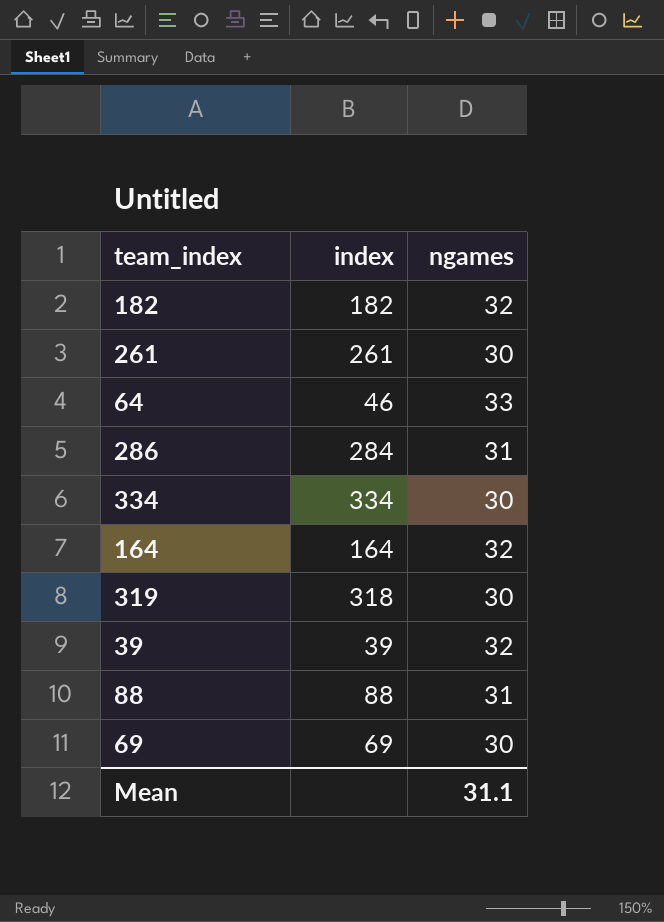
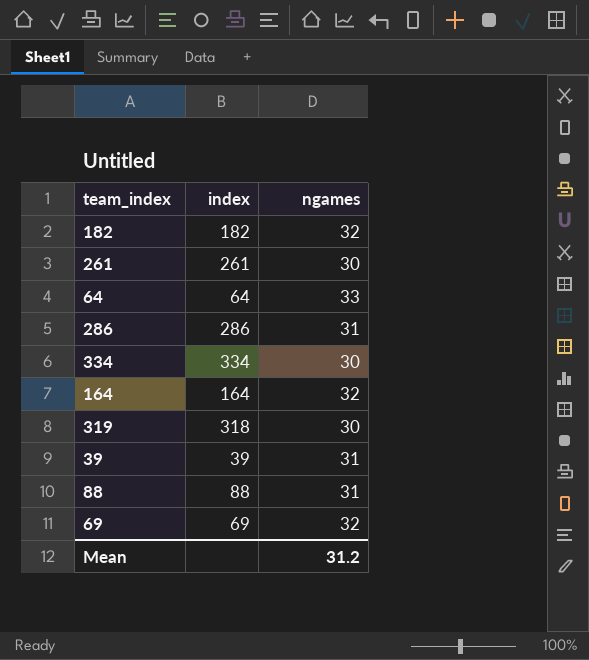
64 | index: 46 -> 64
286 | index: 284 -> 286
39 | ngames: 32 -> 31
69 | ngames: 30 -> 32
Mean | ngames: 31.1 -> 31.2

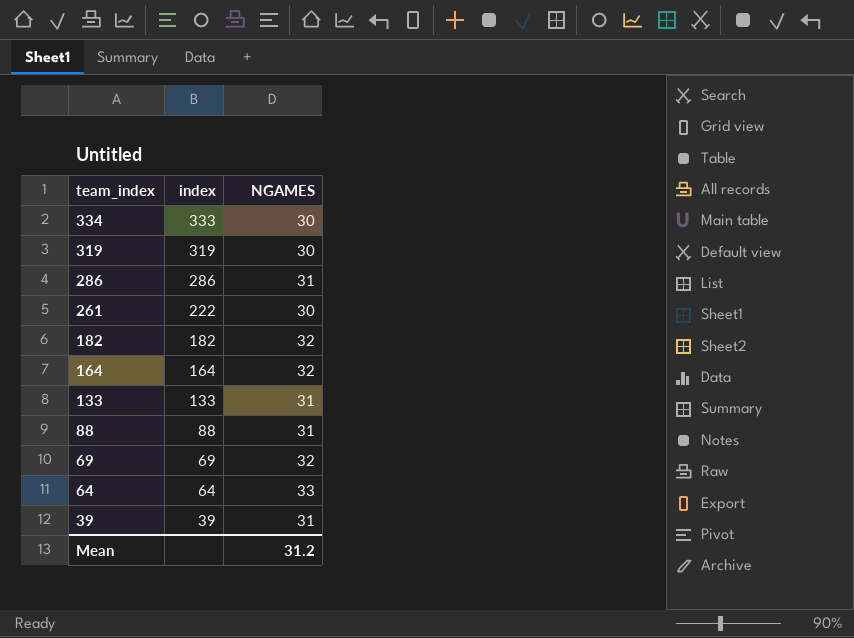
row order: none -> team_index descending
column name: ngames -> NGAMES
334 | index: 334 -> 333
319 | index: 318 -> 319
261 | index: 261 -> 222
row 133: none -> 133 | 31

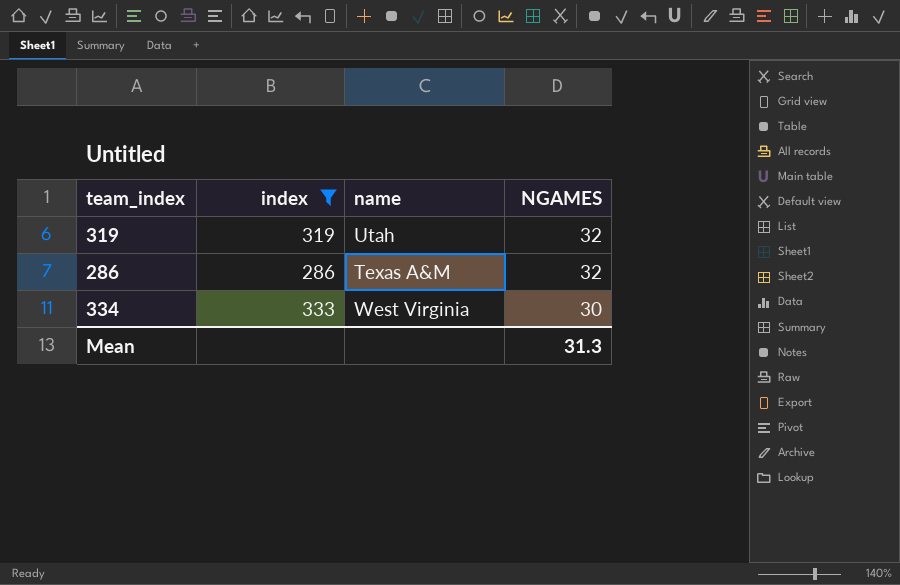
filter: none -> index >= 286
row order: team_index descending -> NGAMES descending
column name | position: none -> 3
319 | NGAMES: 30 -> 32
286 | NGAMES: 31 -> 32
Mean | NGAMES: 31.2 -> 31.3

